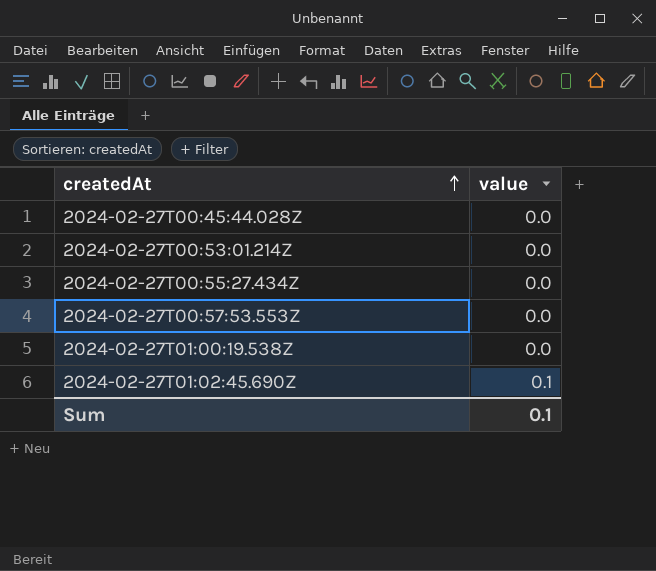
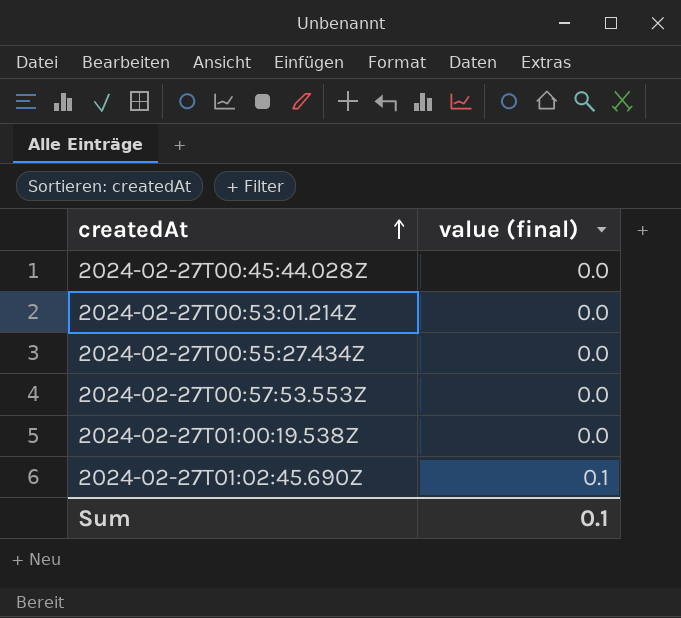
column name: value -> value (final)

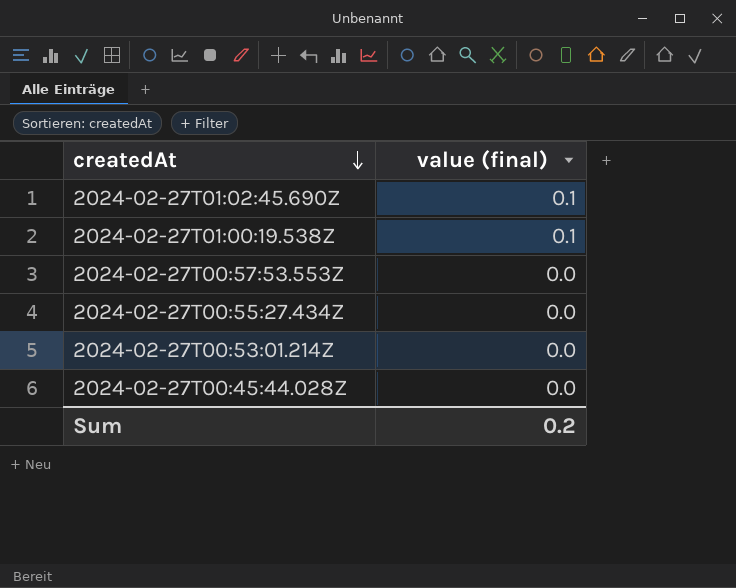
row order: createdAt ascending -> createdAt descending
2024-02-27T01:00:19.538Z | value (final): 0.0 -> 0.1
Sum | value (final): 0.1 -> 0.2

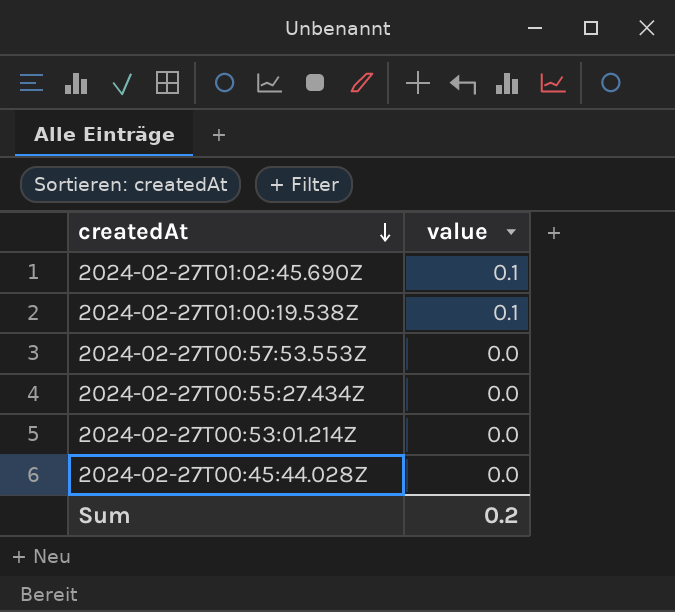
column name: value (final) -> value

